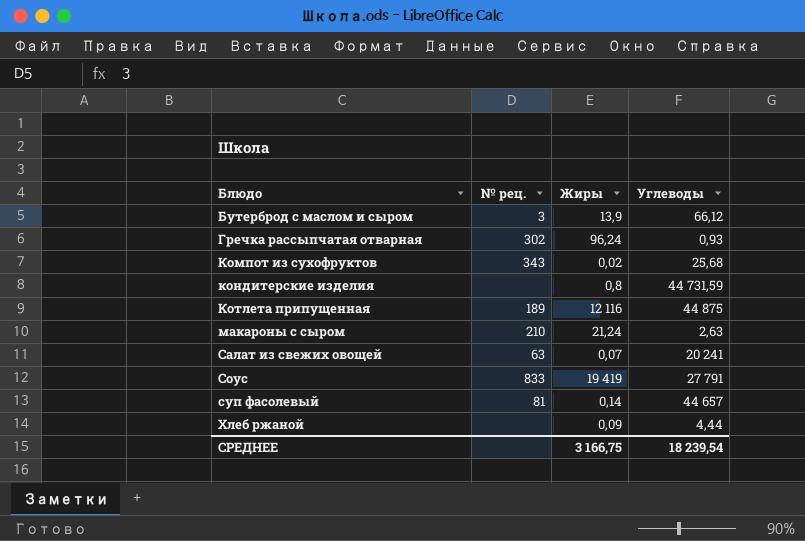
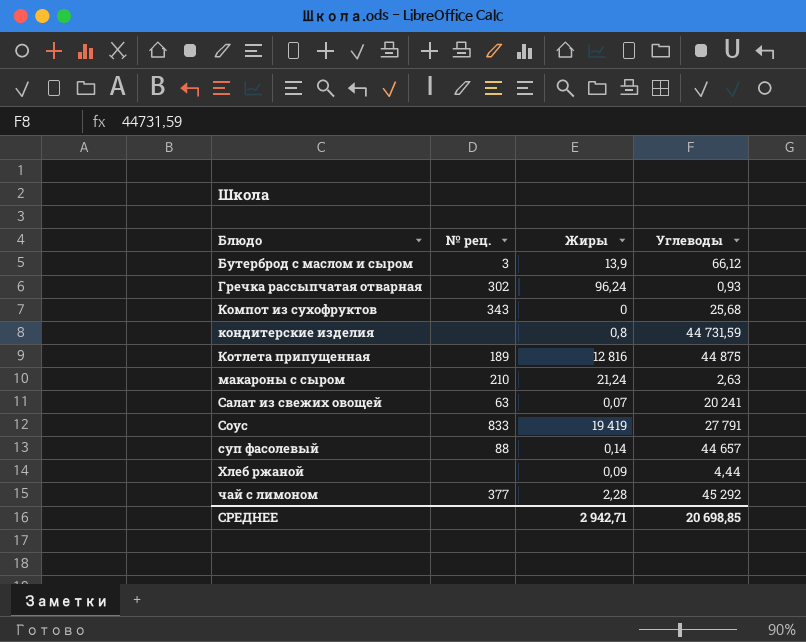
Компот из сухофруктов | Жиры: 0,02 -> 0
Котлета припущенная | Жиры: 12 116 -> 12 816
суп фасолевый | № рец.: 81 -> 88
row чай с лимоном: none -> 377 | 2,28 | 45 292
СРЕДНЕЕ | Жиры: 3 166,75 -> 2 942,71
СРЕДНЕЕ | Углеводы: 18 239,54 -> 20 698,85

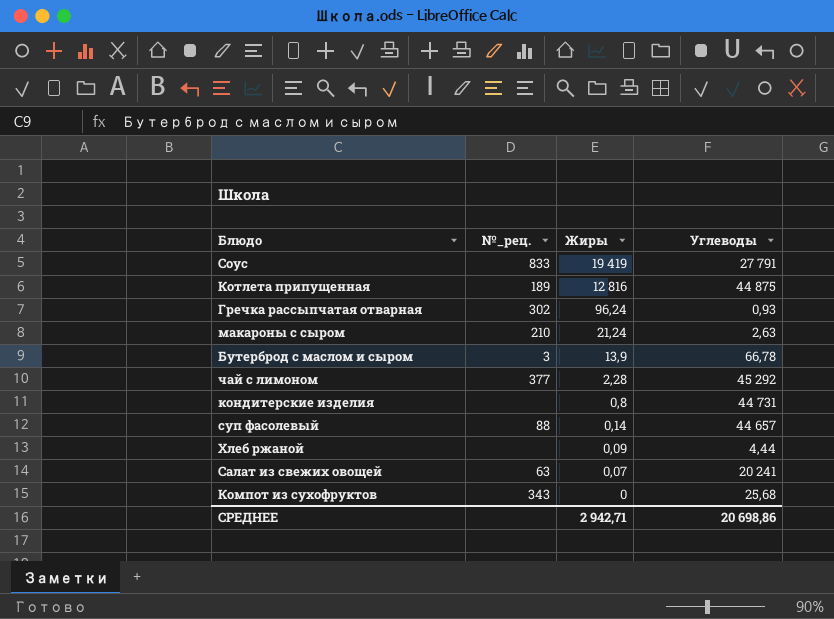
row order: Блюдо ascending -> Жиры descending
column name: № рец. -> №_рец.
Бутерброд с маслом и сыром | Углеводы: 66,12 -> 66,78
кондитерские изделия | Углеводы: 44 731,59 -> 44 731
СРЕДНЕЕ | Углеводы: 20 698,85 -> 20 698,86

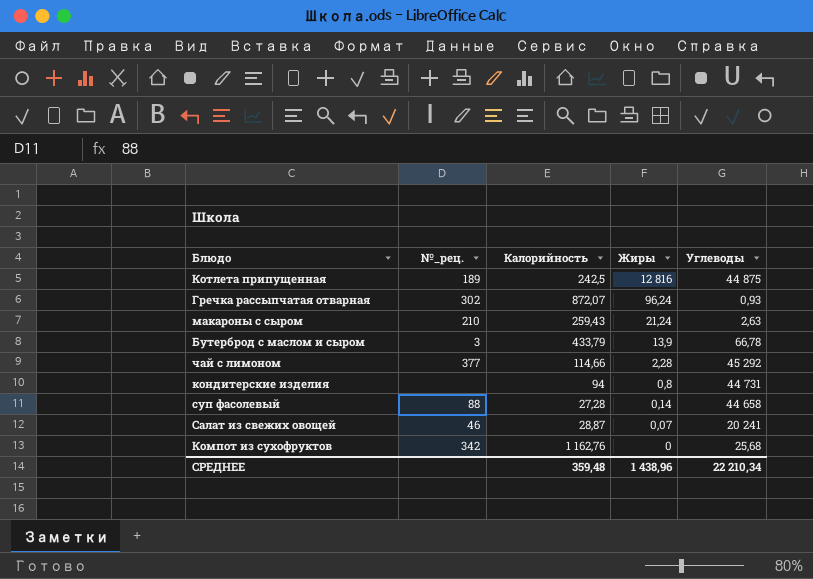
column Калорийность | position: none -> 3
row Соус: 833 | 19 419 | 27 791 -> none
row Хлеб ржаной: none | 0,09 | 4,44 -> none
суп фасолевый | Углеводы: 44 657 -> 44 658
Салат из свежих овощей | №_рец.: 63 -> 46
Компот из сухофруктов | №_рец.: 343 -> 342
СРЕДНЕЕ | Жиры: 2 942,71 -> 1 438,96
СРЕДНЕЕ | Углеводы: 20 698,86 -> 22 210,34

